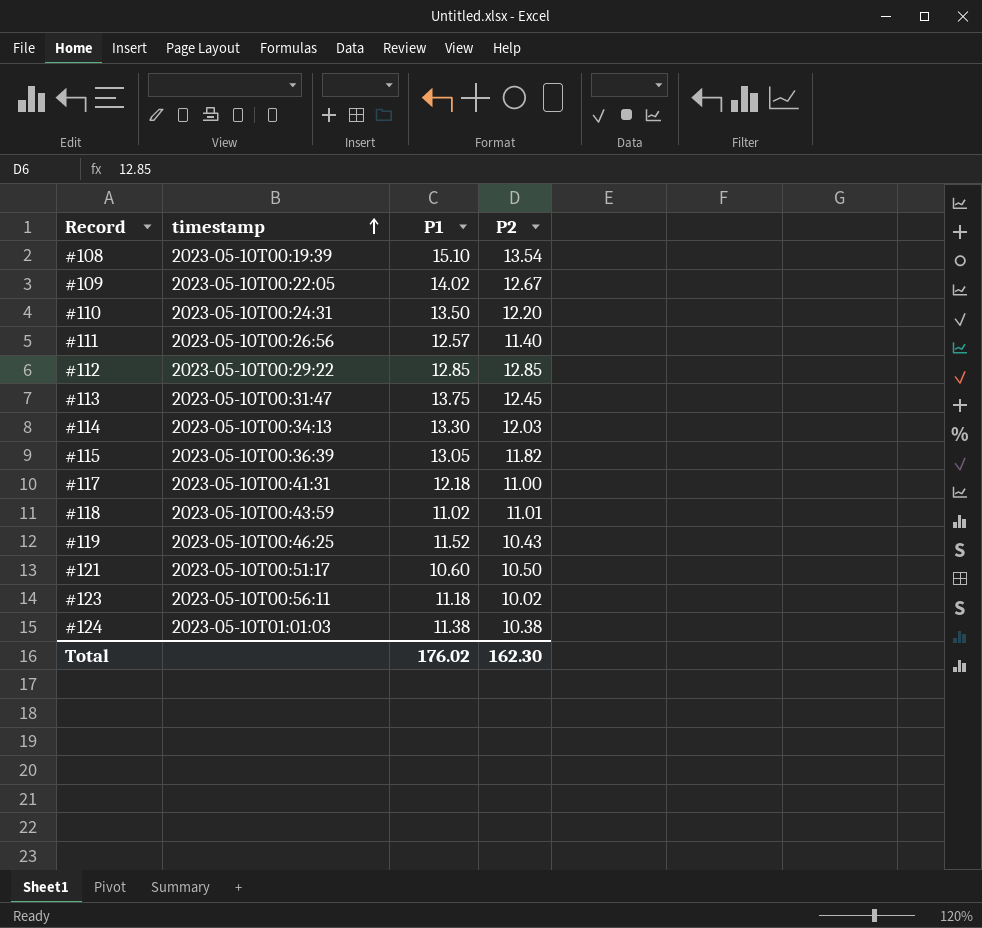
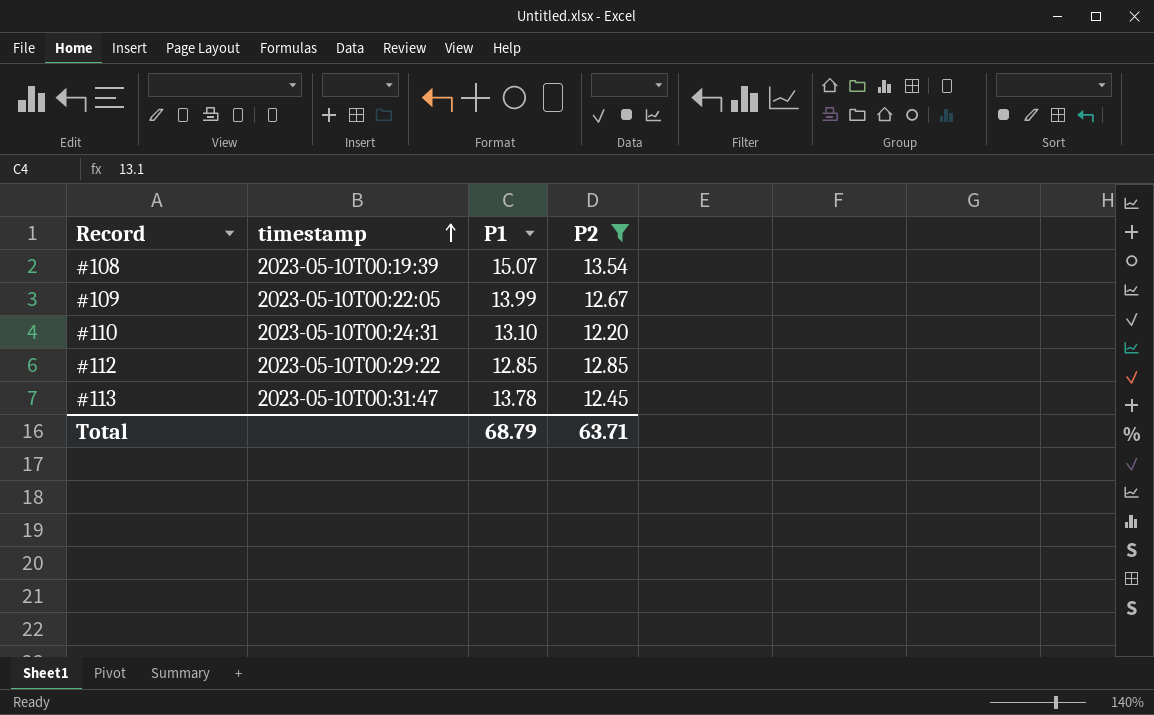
filter: none -> P2 >= 12.20
#108 | P1: 15.10 -> 15.07
#109 | P1: 14.02 -> 13.99
#110 | P1: 13.50 -> 13.10
#113 | P1: 13.75 -> 13.78
Total | P1: 176.02 -> 68.79
Total | P2: 162.30 -> 63.71

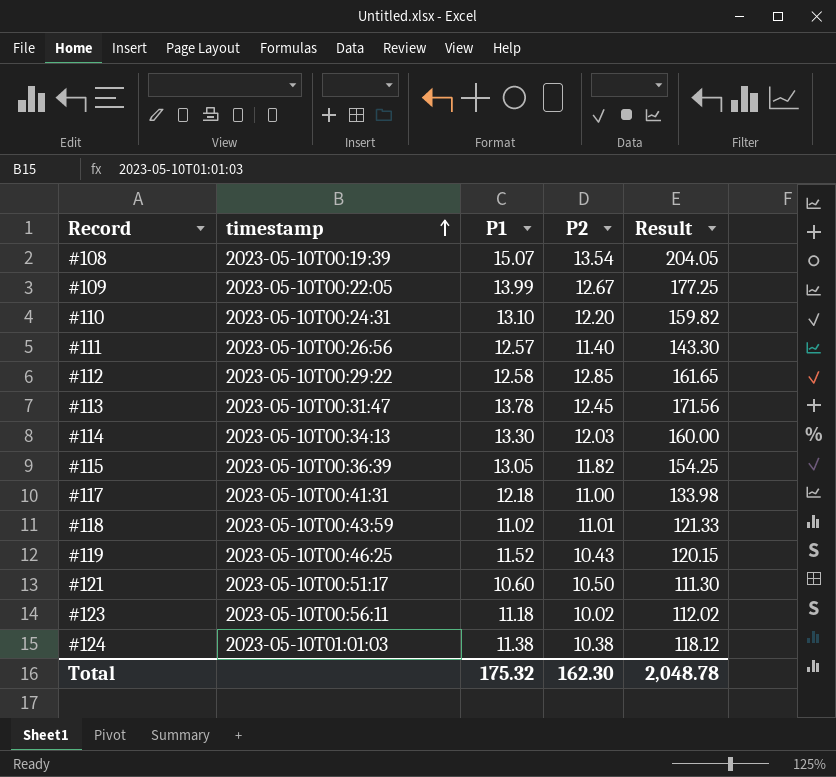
filter: P2 >= 12.20 -> none
column Result | formula: none -> [P1] * [P2]
#112 | P1: 12.85 -> 12.58
Total | P1: 68.79 -> 175.32
Total | P2: 63.71 -> 162.30

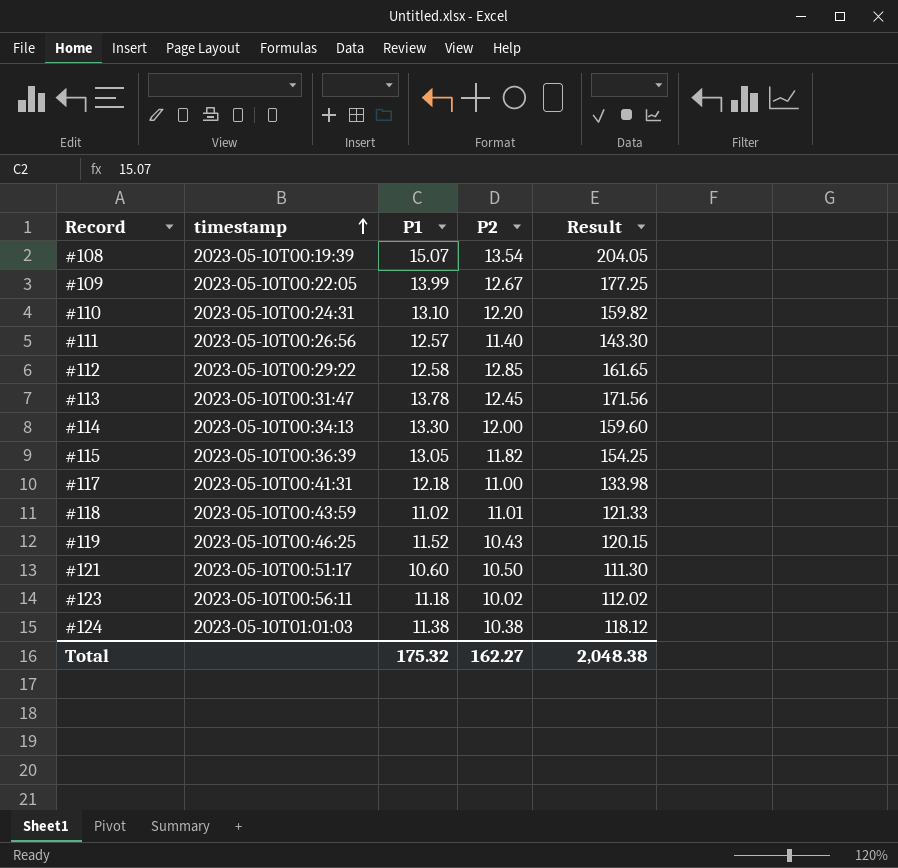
#114 | P2: 12.03 -> 12.00
#114 | Result: 160.00 -> 159.60
Total | P2: 162.30 -> 162.27
Total | Result: 2,048.78 -> 2,048.38

